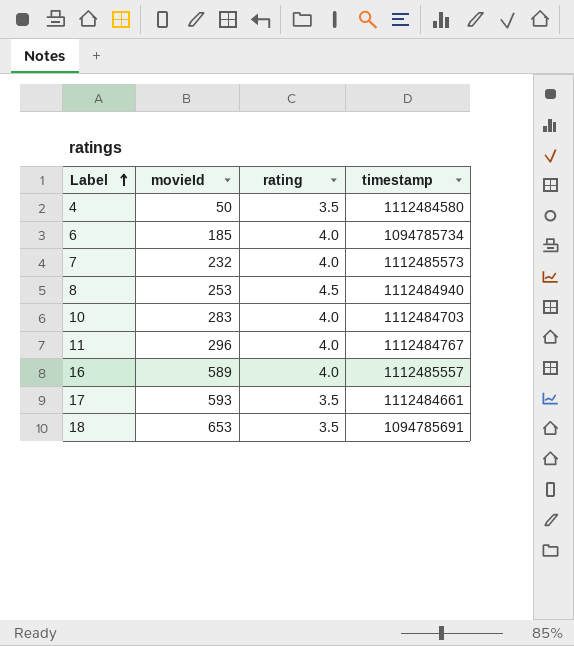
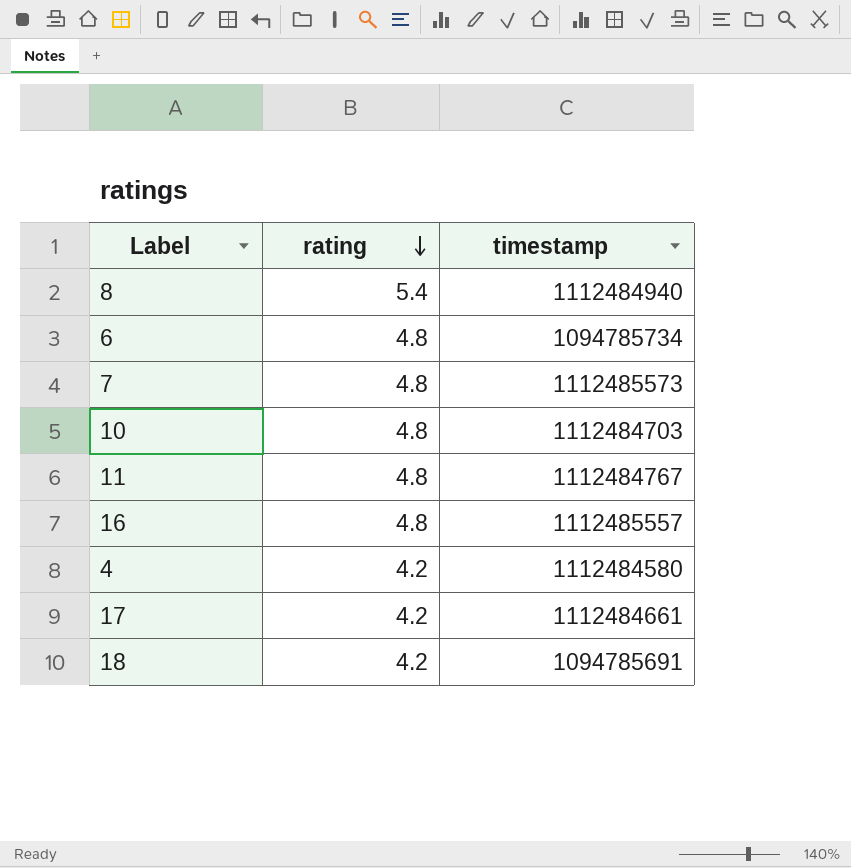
row order: Label ascending -> rating descending
column movieId | position: 2 -> none
8 | rating: 4.5 -> 5.4
6 | rating: 4.0 -> 4.8
7 | rating: 4.0 -> 4.8
10 | rating: 4.0 -> 4.8
11 | rating: 4.0 -> 4.8
16 | rating: 4.0 -> 4.8
4 | rating: 3.5 -> 4.2
17 | rating: 3.5 -> 4.2
18 | rating: 3.5 -> 4.2

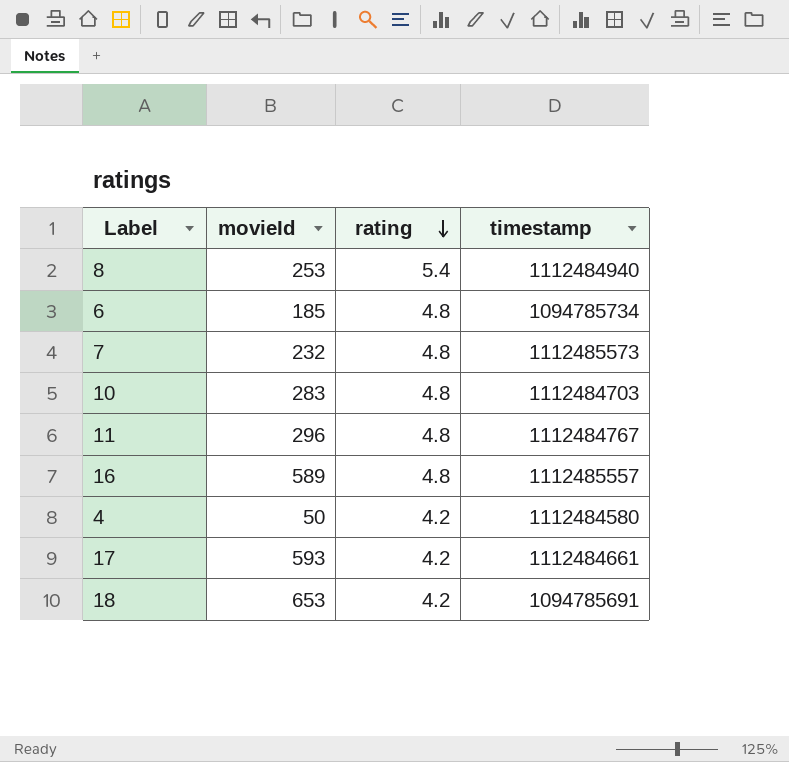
column movieId | position: none -> 2

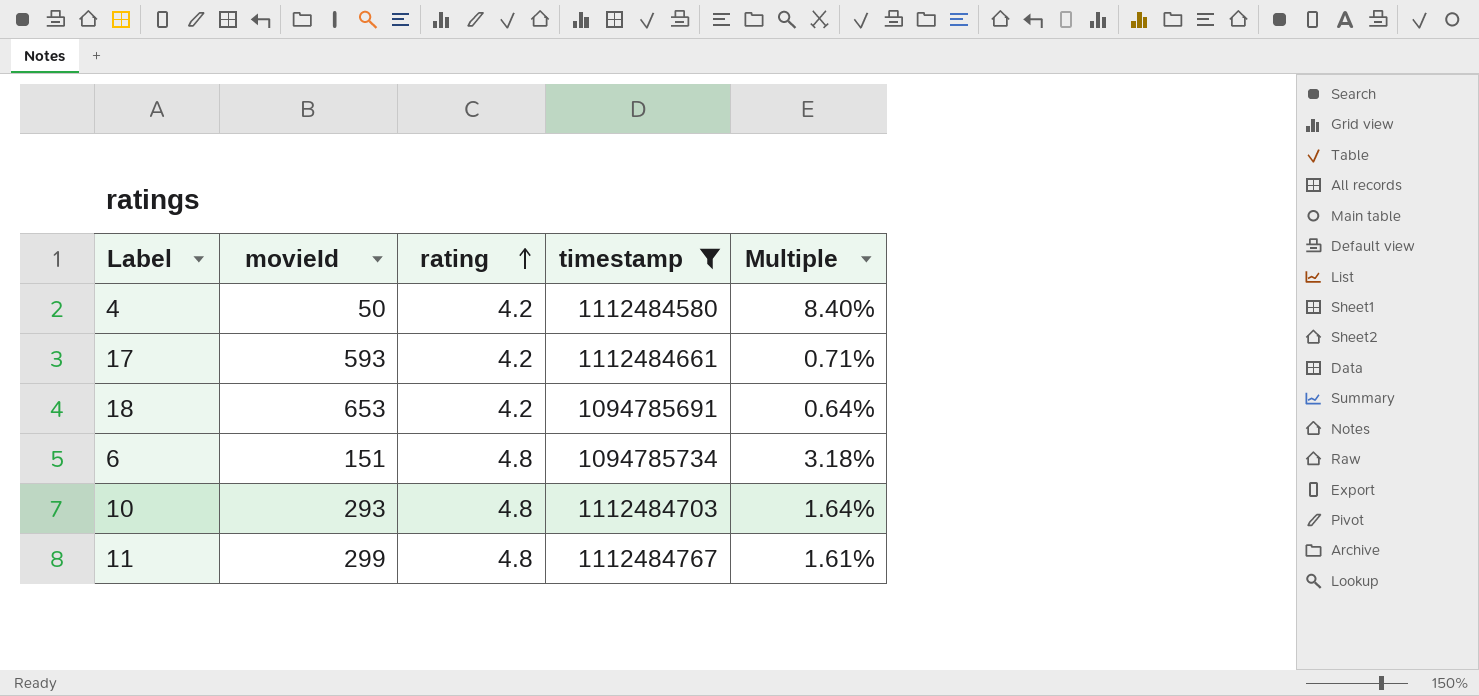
filter: none -> timestamp <= 1112484767
row order: rating descending -> rating ascending
column Multiple | formula: none -> [rating] / [movieId]
6 | movieId: 185 -> 151
10 | movieId: 283 -> 293
11 | movieId: 296 -> 299

